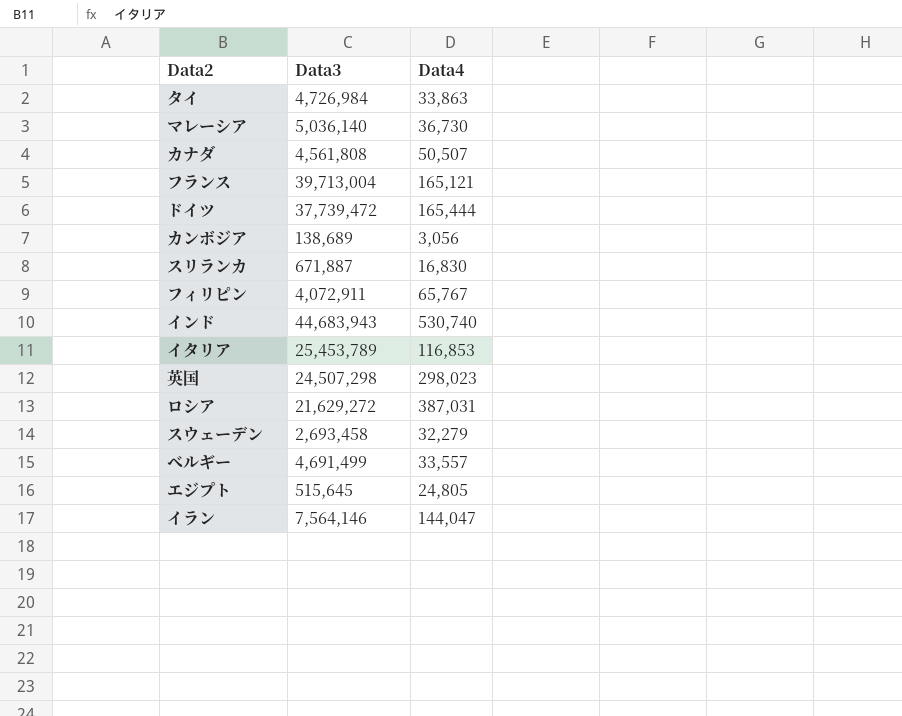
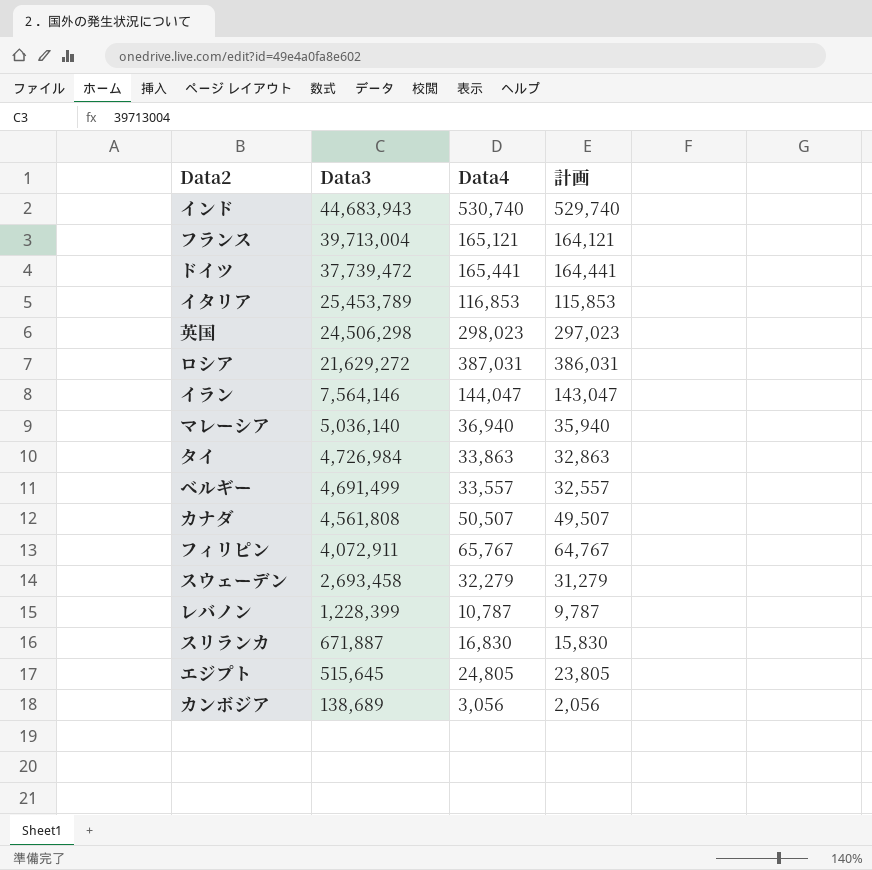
row order: none -> Data3 descending
column 計画 | formula: none -> [Data4] - 1000
ドイツ | Data4: 165,444 -> 165,441
英国 | Data3: 24,507,298 -> 24,506,298
マレーシア | Data4: 36,730 -> 36,940
row レバノン: none -> 1,228,399 | 10,787 | 9,787

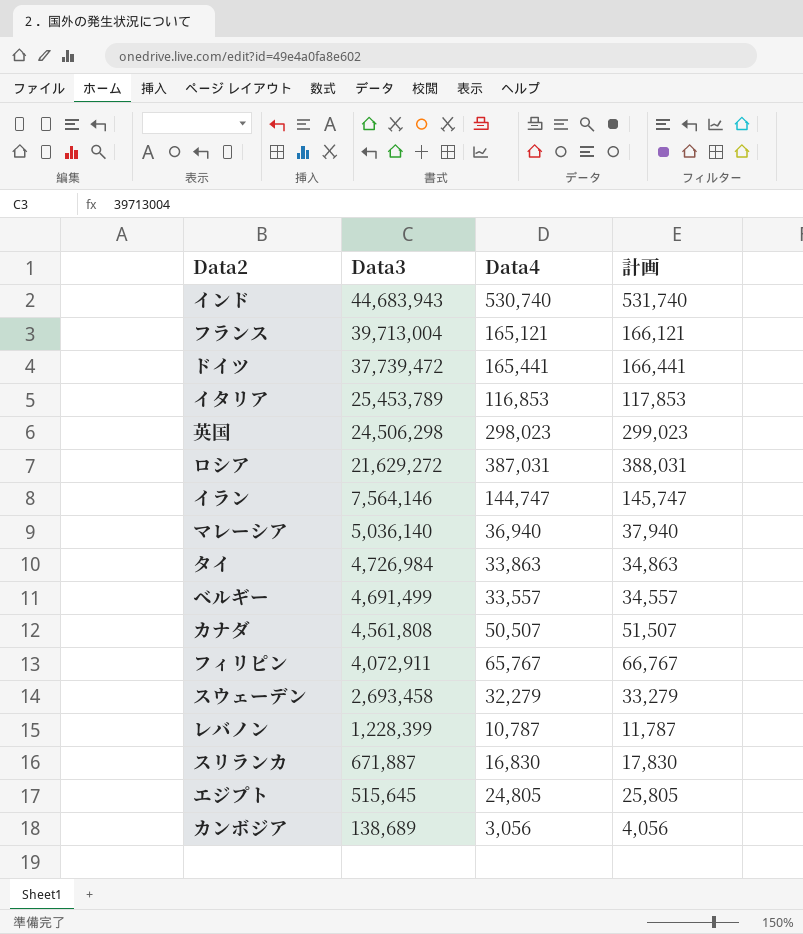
column 計画 | formula: [Data4] - 1000 -> [Data4] + 1000
イラン | Data4: 144,047 -> 144,747

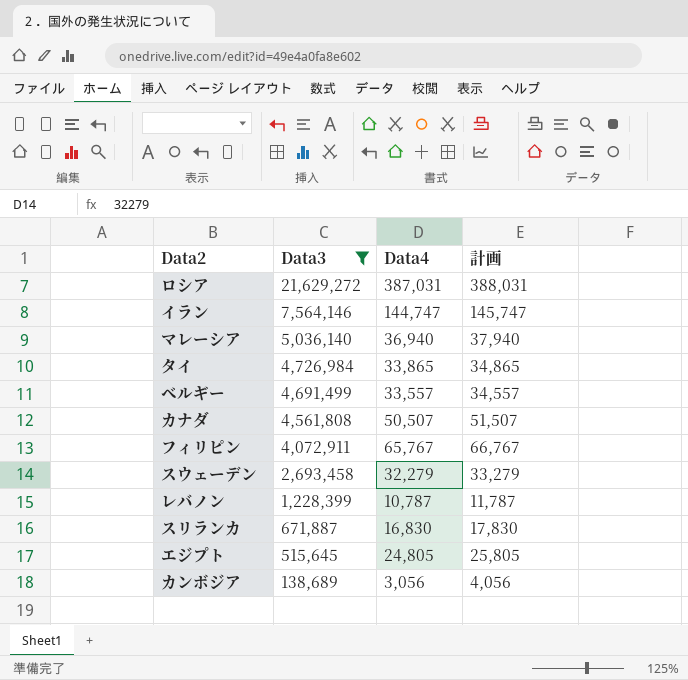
filter: none -> Data3 <= 21,629,272
タイ | Data4: 33,863 -> 33,865
タイ | 計画: 34,863 -> 34,865

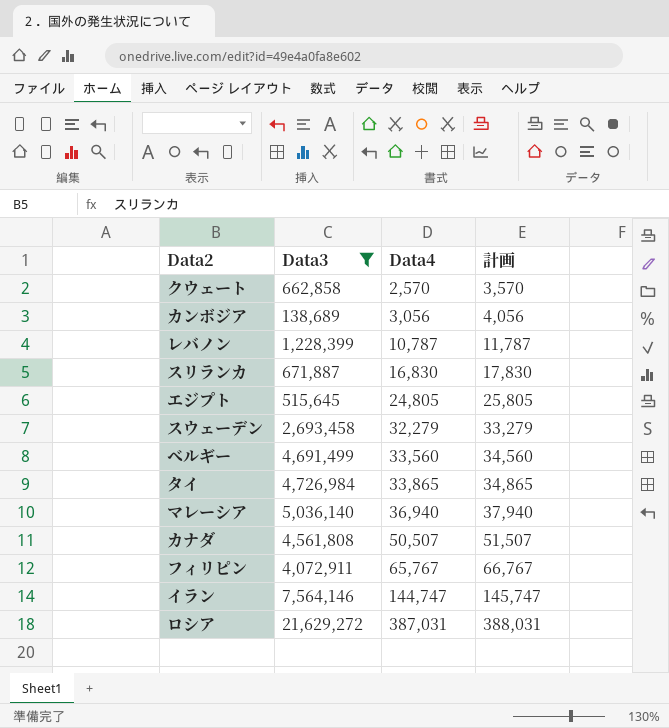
row order: Data3 descending -> Data4 ascending
row クウェート: none -> 662,858 | 2,570 | 3,570
ベルギー | Data4: 33,557 -> 33,560
ベルギー | 計画: 34,557 -> 34,560

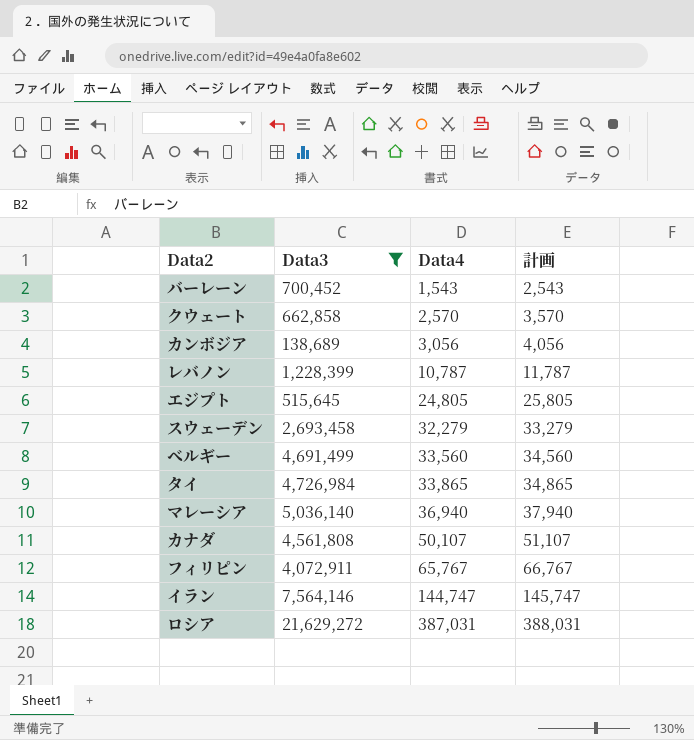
row スリランカ: 671,887 | 16,830 | 17,830 -> none
row バーレーン: none -> 700,452 | 1,543 | 2,543
カナダ | Data4: 50,507 -> 50,107
カナダ | 計画: 51,507 -> 51,107

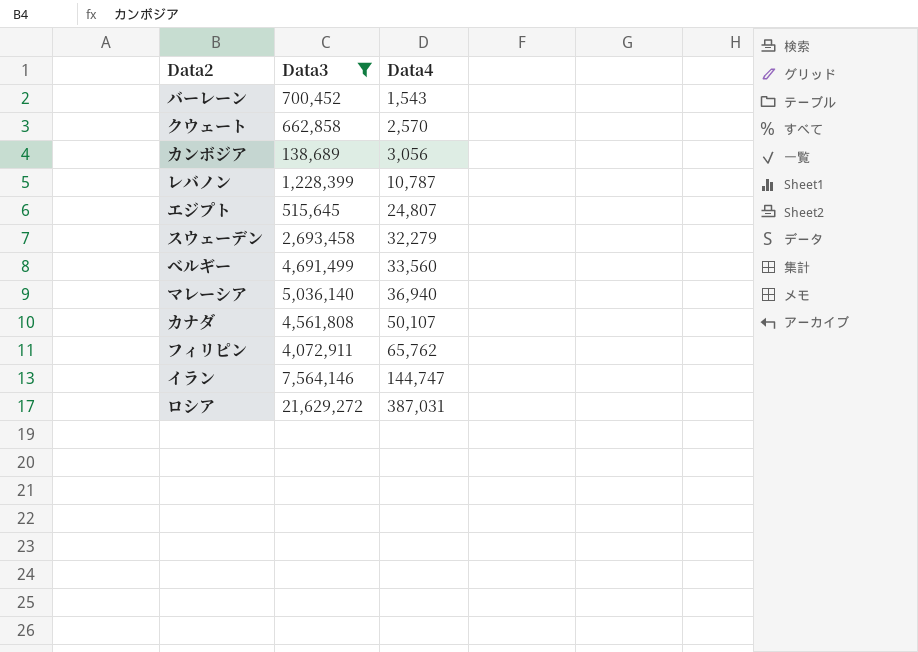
column 計画 | formula: [Data4] + 1000 -> none
row タイ: 4,726,984 | 33,865 | 34,865 -> none
エジプト | Data4: 24,805 -> 24,807
フィリピン | Data4: 65,767 -> 65,762

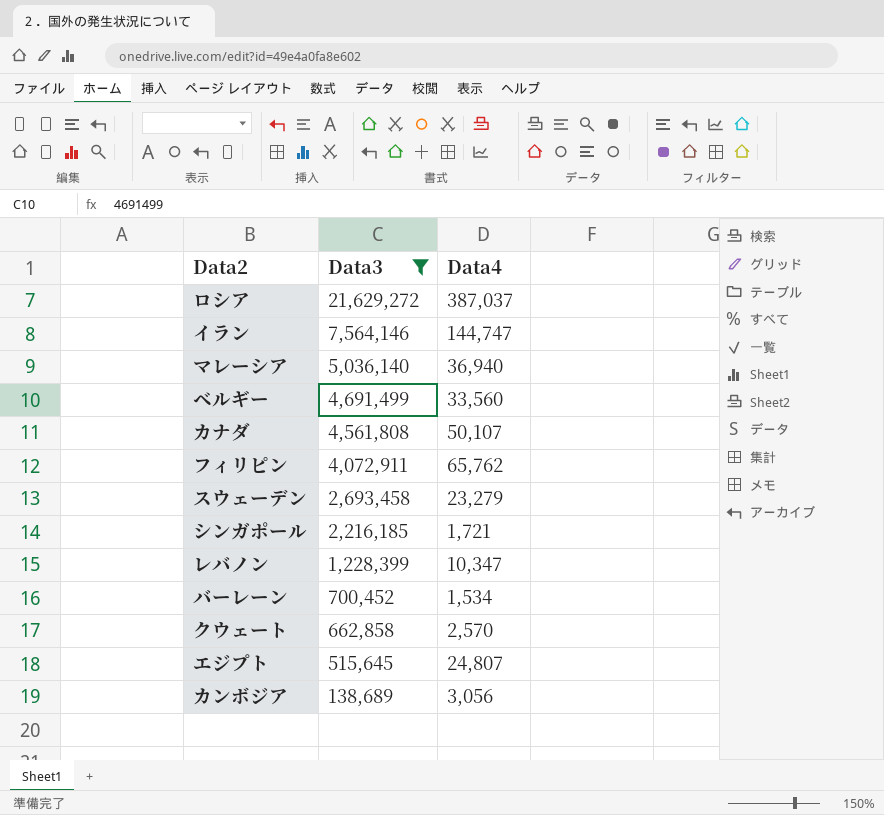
row order: Data4 ascending -> Data3 descending
ロシア | Data4: 387,031 -> 387,037
スウェーデン | Data4: 32,279 -> 23,279
row シンガポール: none -> 2,216,185 | 1,721
レバノン | Data4: 10,787 -> 10,347
バーレーン | Data4: 1,543 -> 1,534

